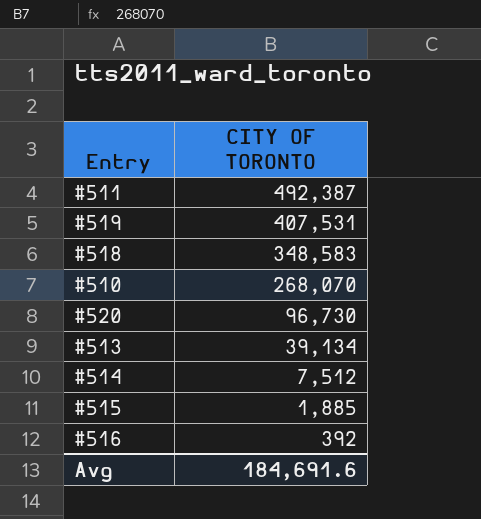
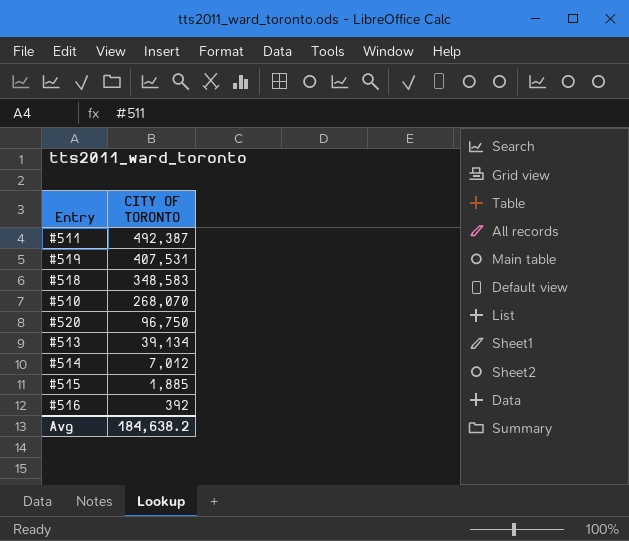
#520 | CITY OF TORONTO: 96,730 -> 96,750
#514 | CITY OF TORONTO: 7,512 -> 7,012
Avg | CITY OF TORONTO: 184,691.6 -> 184,638.2

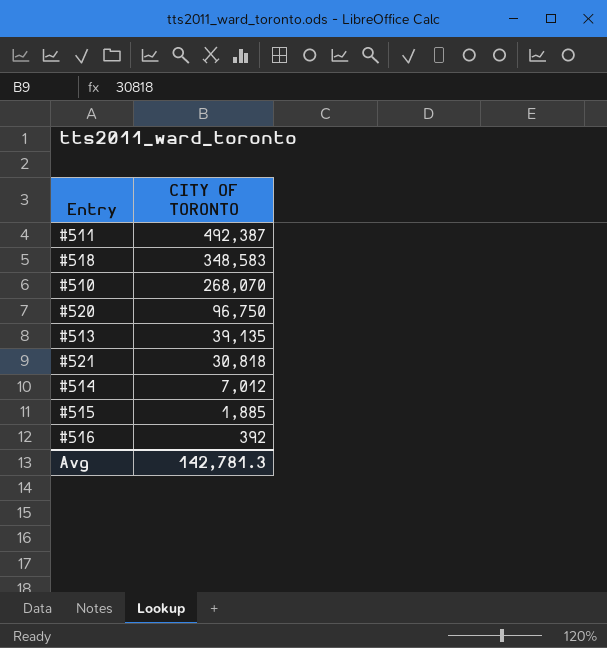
row #519: 407,531 -> none
#513 | CITY OF TORONTO: 39,134 -> 39,135
row #521: none -> 30,818
Avg | CITY OF TORONTO: 184,638.2 -> 142,781.3

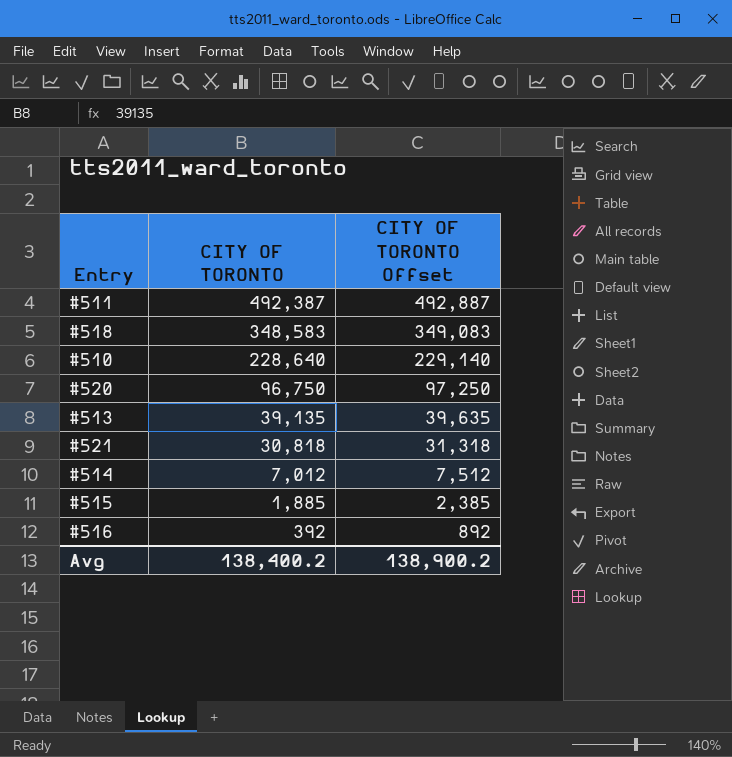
column CITY OF TORONTO Offset | formula: none -> [CITY OF TORONTO] + 500
#510 | CITY OF TORONTO: 268,070 -> 228,640
Avg | CITY OF TORONTO: 142,781.3 -> 138,400.2

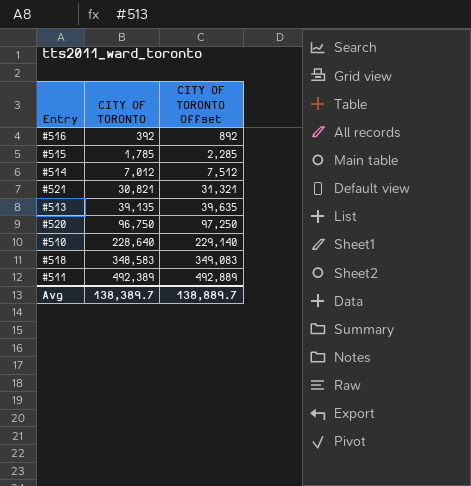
row order: CITY OF TORONTO descending -> CITY OF TORONTO ascending
#515 | CITY OF TORONTO: 1,885 -> 1,785
#515 | CITY OF TORONTO Offset: 2,385 -> 2,285
#521 | CITY OF TORONTO: 30,818 -> 30,821
#521 | CITY OF TORONTO Offset: 31,318 -> 31,321
#511 | CITY OF TORONTO: 492,387 -> 492,389
#511 | CITY OF TORONTO Offset: 492,887 -> 492,889
Avg | CITY OF TORONTO: 138,400.2 -> 138,389.7
Avg | CITY OF TORONTO Offset: 138,900.2 -> 138,889.7

